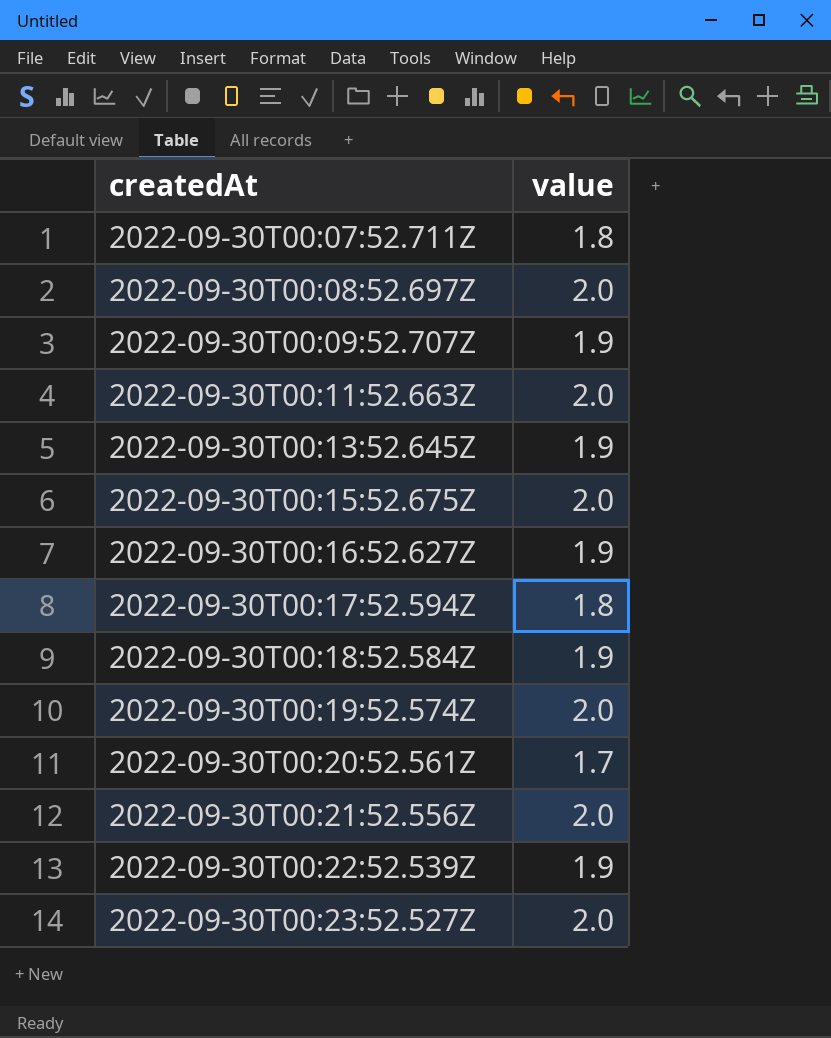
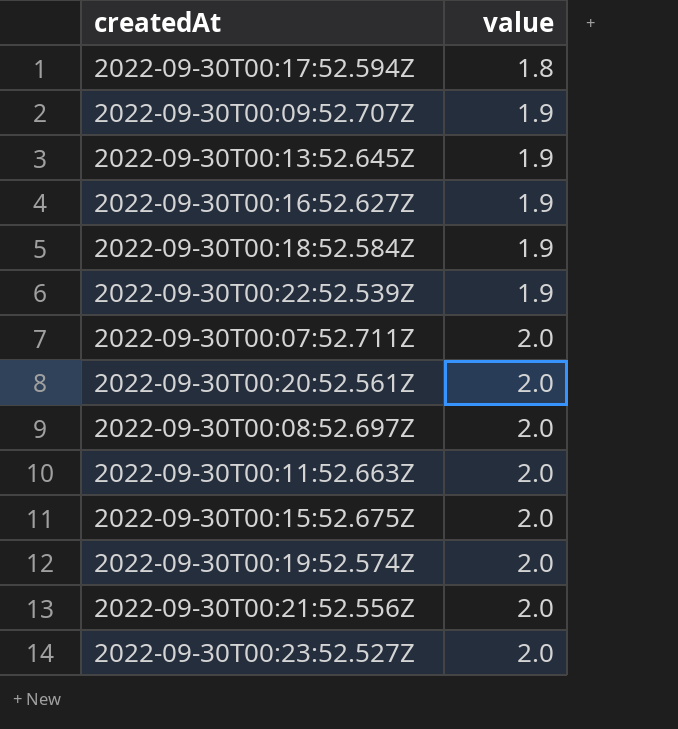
row order: createdAt ascending -> value ascending
2022-09-30T00:07:52.711Z | value: 1.8 -> 2.0
2022-09-30T00:20:52.561Z | value: 1.7 -> 2.0

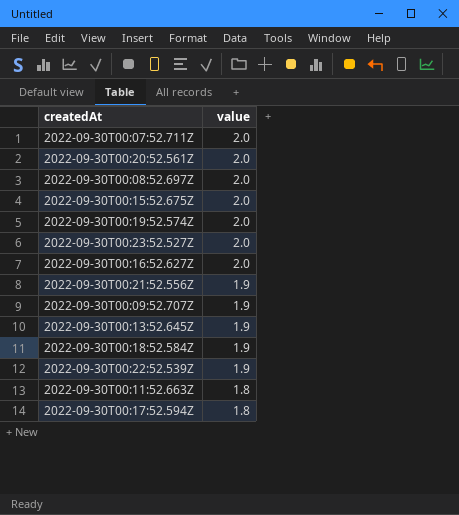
row order: value ascending -> value descending
2022-09-30T00:16:52.627Z | value: 1.9 -> 2.0
2022-09-30T00:21:52.556Z | value: 2.0 -> 1.9
2022-09-30T00:11:52.663Z | value: 2.0 -> 1.8

